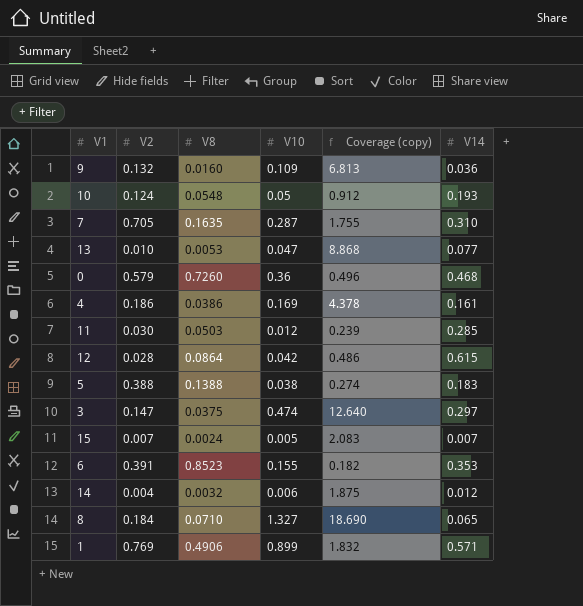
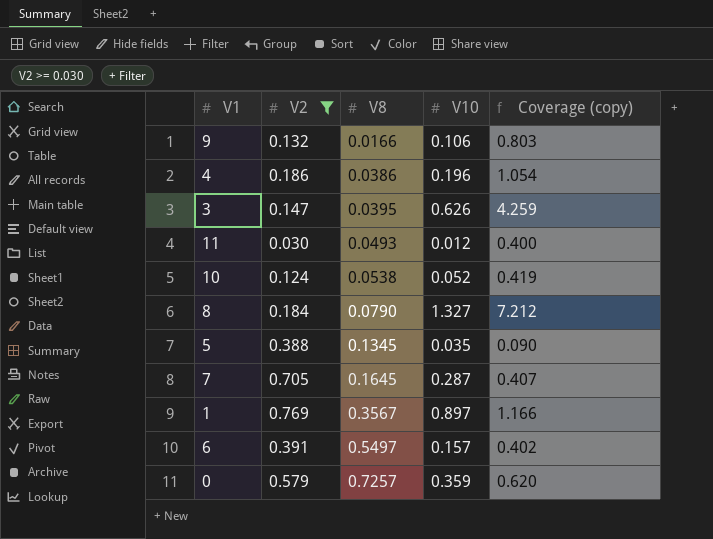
filter: none -> V2 >= 0.030
row order: none -> V8 ascending
column V14 | position: 6 -> none
column Coverage (copy) | formula: [V10] / [V8] -> [V10] / [V2]
9 | V8: 0.0160 -> 0.0166
9 | V10: 0.109 -> 0.106
4 | V10: 0.169 -> 0.196
3 | V8: 0.0375 -> 0.0395
3 | V10: 0.474 -> 0.626
11 | V8: 0.0503 -> 0.0493
10 | V8: 0.0548 -> 0.0538
10 | V10: 0.05 -> 0.052
8 | V8: 0.0710 -> 0.0790
5 | V8: 0.1388 -> 0.1345
5 | V10: 0.038 -> 0.035
7 | V8: 0.1635 -> 0.1645
1 | V8: 0.4906 -> 0.3567
1 | V10: 0.899 -> 0.897
6 | V8: 0.8523 -> 0.5497
6 | V10: 0.155 -> 0.157
0 | V8: 0.7260 -> 0.7257
0 | V10: 0.36 -> 0.359

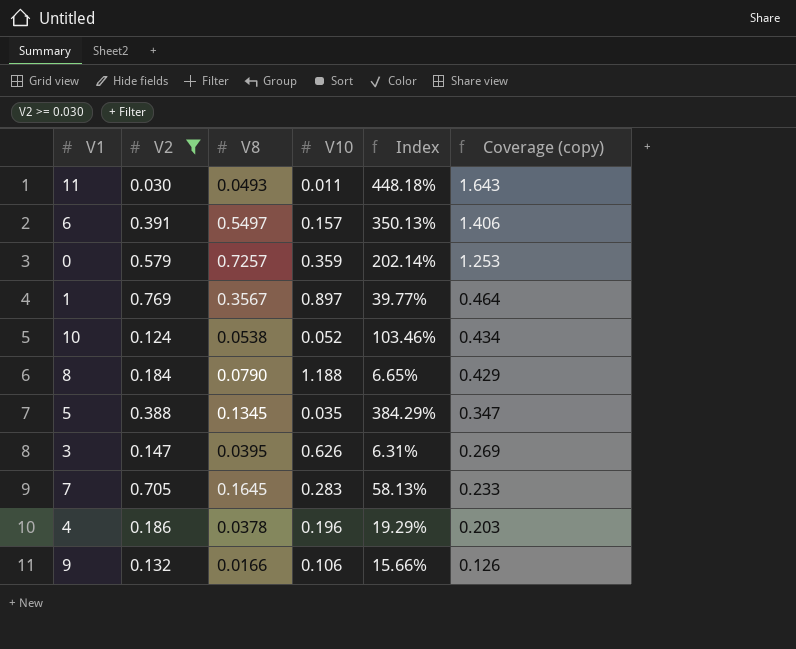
row order: V8 ascending -> Coverage (copy) descending
column Index | formula: none -> [V8] / [V10]
column Coverage (copy) | formula: [V10] / [V2] -> [V8] / [V2]
11 | V10: 0.012 -> 0.011
8 | V10: 1.327 -> 1.188
7 | V10: 0.287 -> 0.283
4 | V8: 0.0386 -> 0.0378

